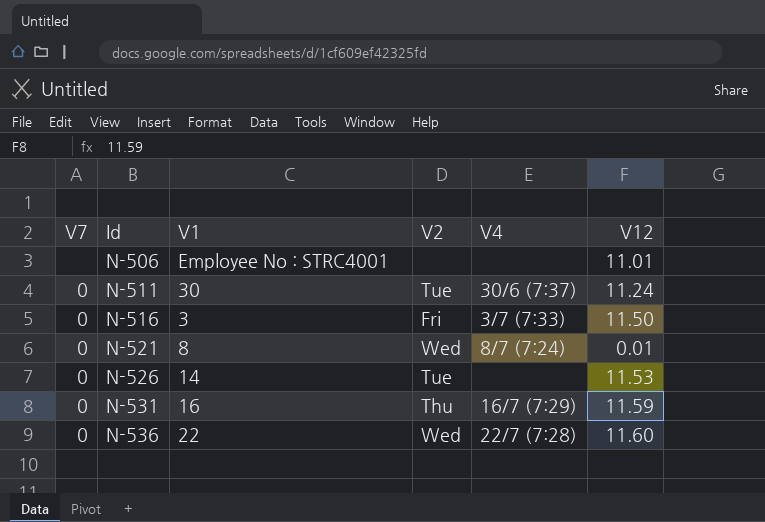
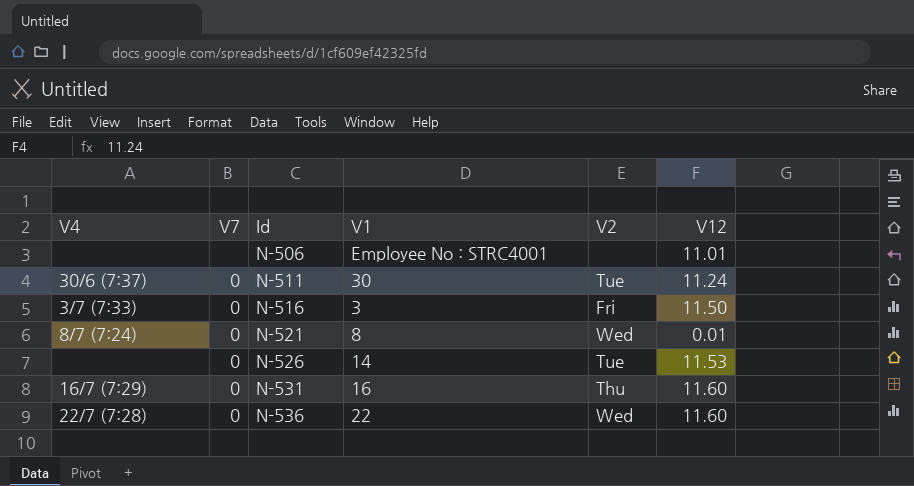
column V4 | position: 5 -> 1
N-531 | V12: 11.59 -> 11.60

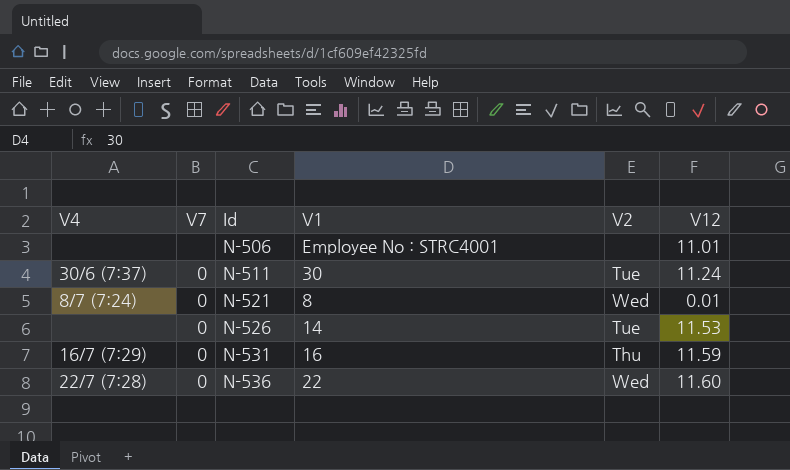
row N-516: 3/7 (7:33) | 0 | 3 | Fri | 11.50 -> none
N-531 | V12: 11.60 -> 11.59

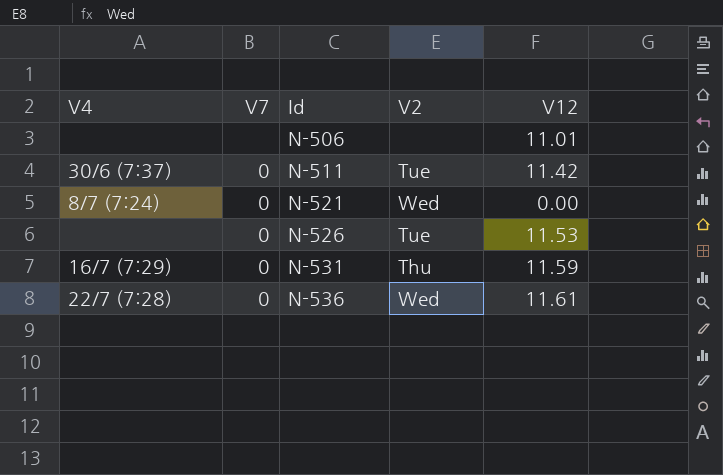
column V1 | position: 4 -> none
N-511 | V12: 11.24 -> 11.42
N-521 | V12: 0.01 -> 0.00
N-536 | V12: 11.60 -> 11.61

